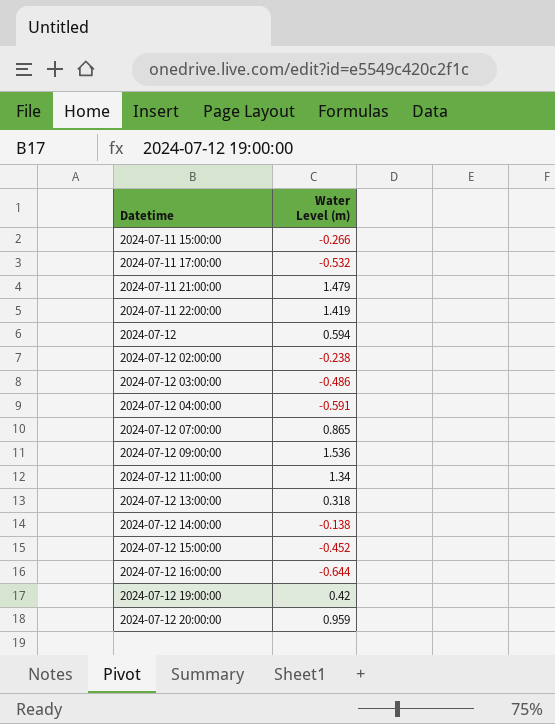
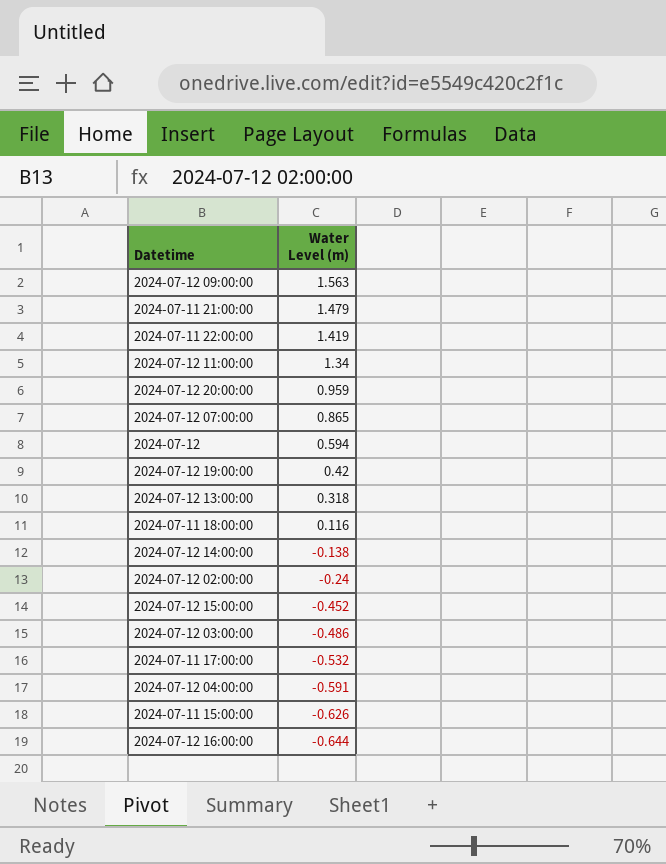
row order: Datetime ascending -> Water Level (m) descending
2024-07-12 09:00:00 | Water Level (m): 1.536 -> 1.563
row 2024-07-11 18:00:00: none -> 0.116
2024-07-12 02:00:00 | Water Level (m): -0.238 -> -0.24
2024-07-11 15:00:00 | Water Level (m): -0.266 -> -0.626

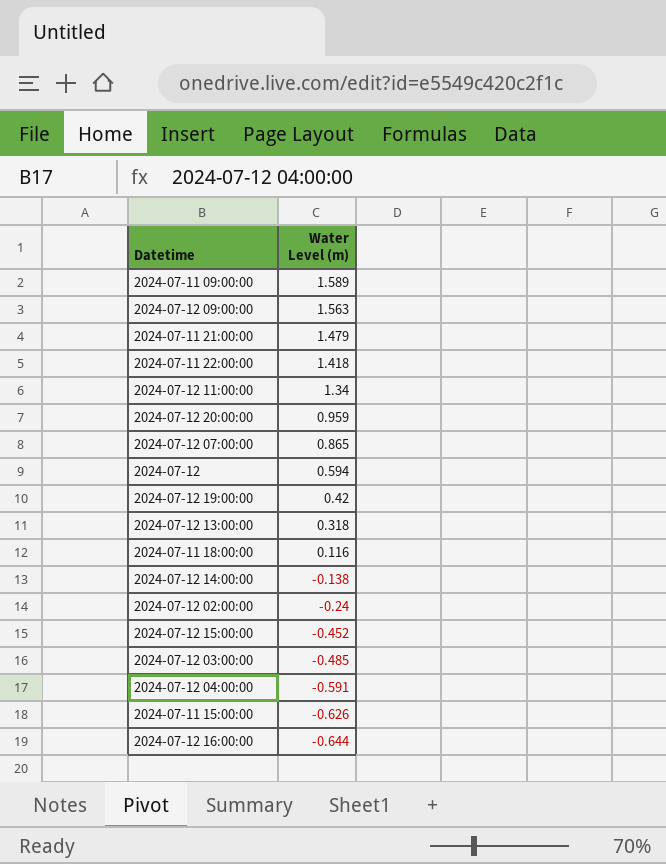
row 2024-07-11 17:00:00: -0.532 -> none
row 2024-07-11 09:00:00: none -> 1.589
2024-07-11 22:00:00 | Water Level (m): 1.419 -> 1.418
2024-07-12 03:00:00 | Water Level (m): -0.486 -> -0.485

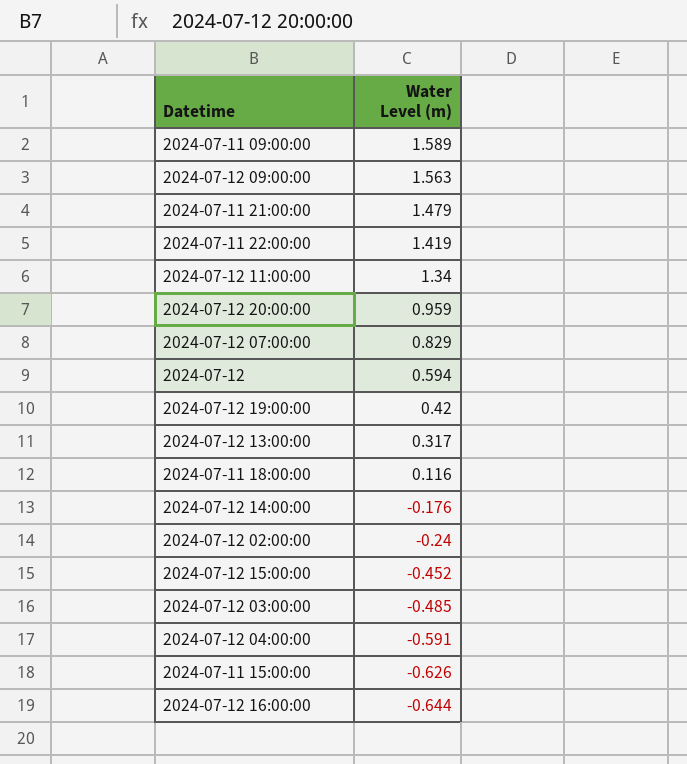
2024-07-11 22:00:00 | Water Level (m): 1.418 -> 1.419
2024-07-12 07:00:00 | Water Level (m): 0.865 -> 0.829
2024-07-12 13:00:00 | Water Level (m): 0.318 -> 0.317
2024-07-12 14:00:00 | Water Level (m): -0.138 -> -0.176

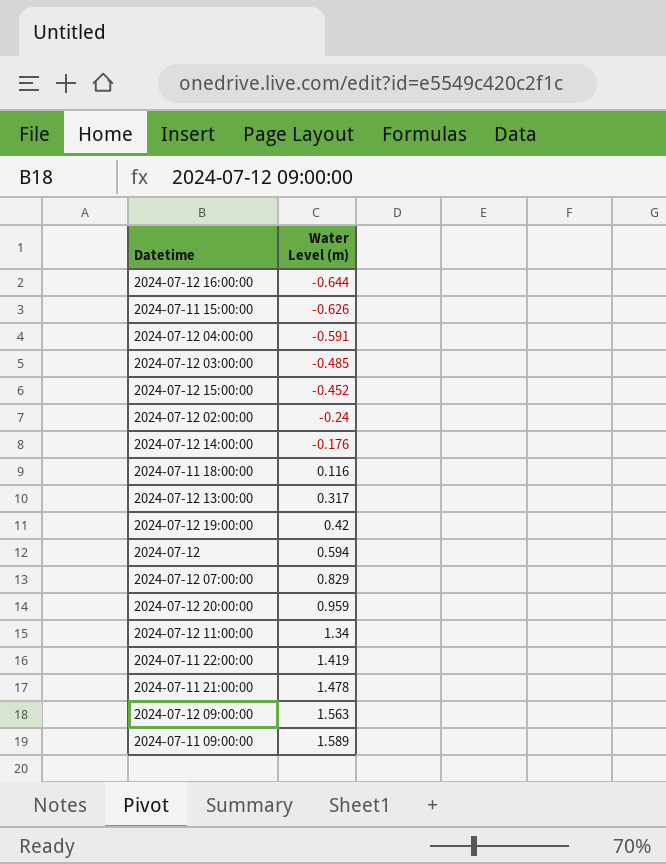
row order: Water Level (m) descending -> Water Level (m) ascending
2024-07-11 21:00:00 | Water Level (m): 1.479 -> 1.478

